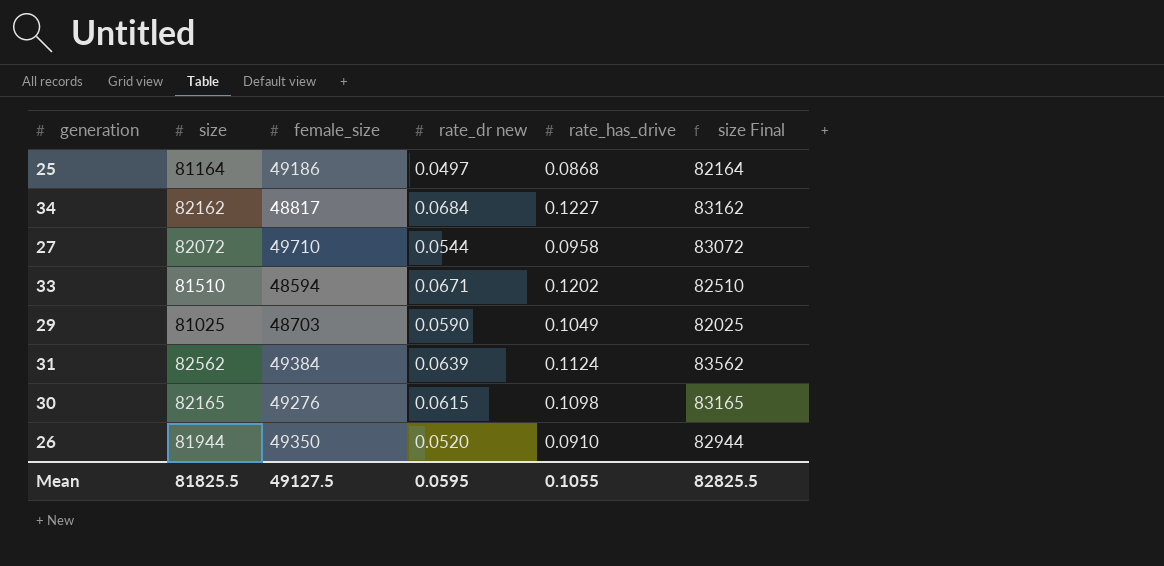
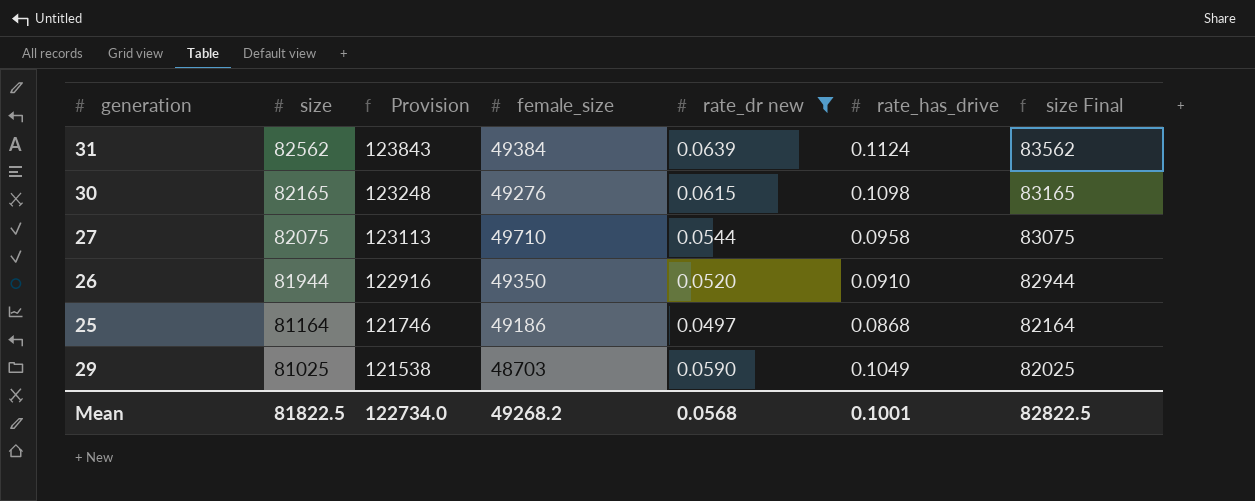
filter: none -> rate_dr new <= 0.0639
row order: none -> size descending
column Provision | formula: none -> [size] * 1.5
27 | size: 82072 -> 82075
27 | size Final: 83072 -> 83075
Mean | size: 81825.5 -> 81822.5
Mean | female_size: 49127.5 -> 49268.2
Mean | rate_dr new: 0.0595 -> 0.0568
Mean | rate_has_drive: 0.1055 -> 0.1001
Mean | size Final: 82825.5 -> 82822.5

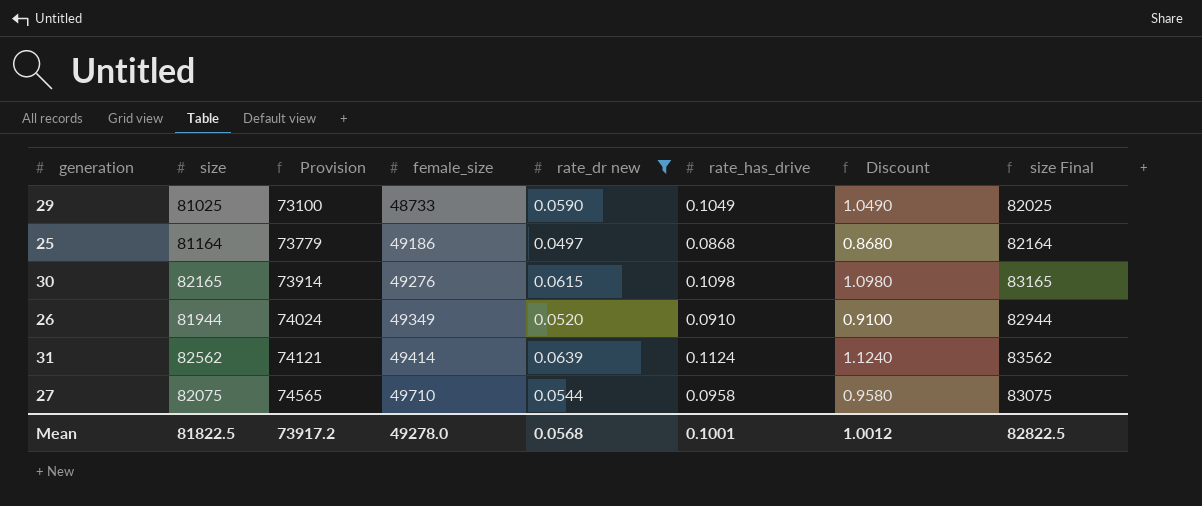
row order: size descending -> Provision ascending
column Provision | formula: [size] * 1.5 -> [female_size] * 1.5
column Discount | formula: none -> [rate_has_drive] * 10
29 | female_size: 48703 -> 48733
26 | female_size: 49350 -> 49349
31 | female_size: 49384 -> 49414
Mean | Provision: 122734.0 -> 73917.2
Mean | female_size: 49268.2 -> 49278.0

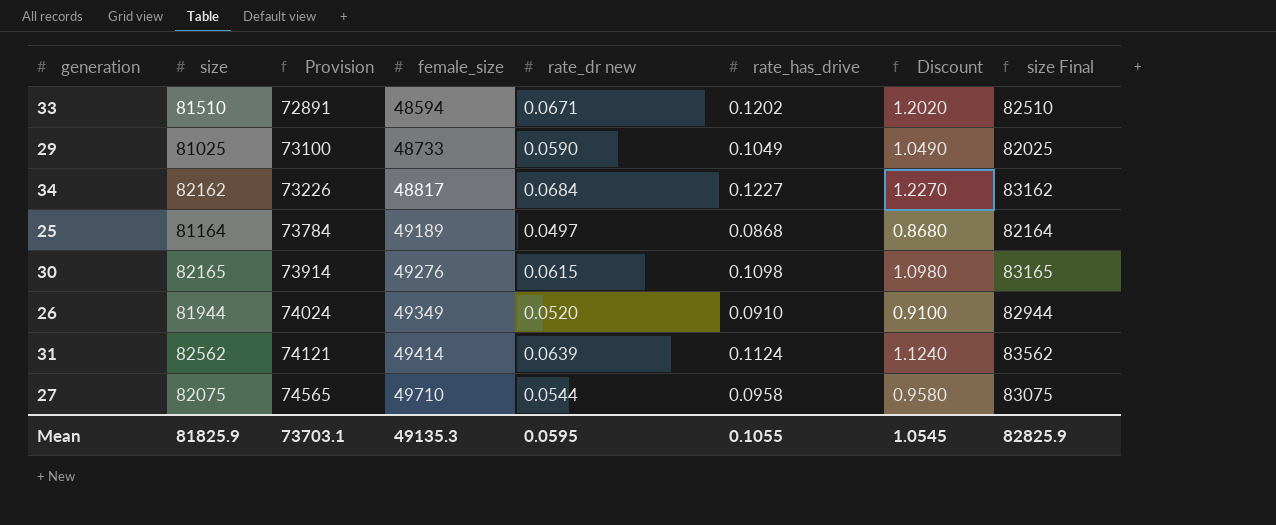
filter: rate_dr new <= 0.0639 -> none
25 | Provision: 73779 -> 73784
25 | female_size: 49186 -> 49189
Mean | size: 81822.5 -> 81825.9
Mean | Provision: 73917.2 -> 73703.1
Mean | female_size: 49278.0 -> 49135.3
Mean | rate_dr new: 0.0568 -> 0.0595
Mean | rate_has_drive: 0.1001 -> 0.1055
Mean | Discount: 1.0012 -> 1.0545
Mean | size Final: 82822.5 -> 82825.9

